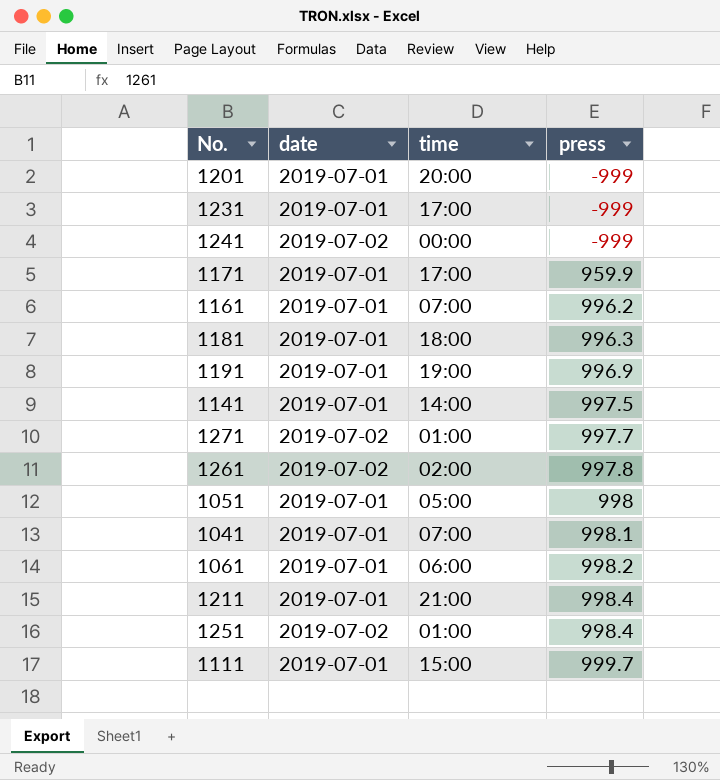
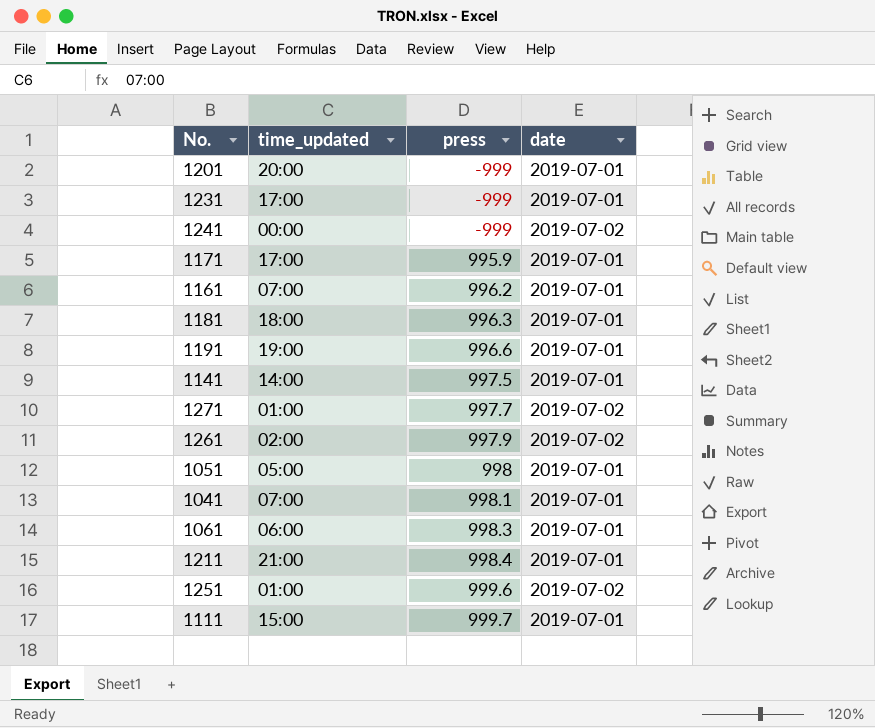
column name: time -> time_updated
column date | position: 2 -> 4
1171 | press: 959.9 -> 995.9
1191 | press: 996.9 -> 996.6
1261 | press: 997.8 -> 997.9
1061 | press: 998.2 -> 998.3
1251 | press: 998.4 -> 999.6

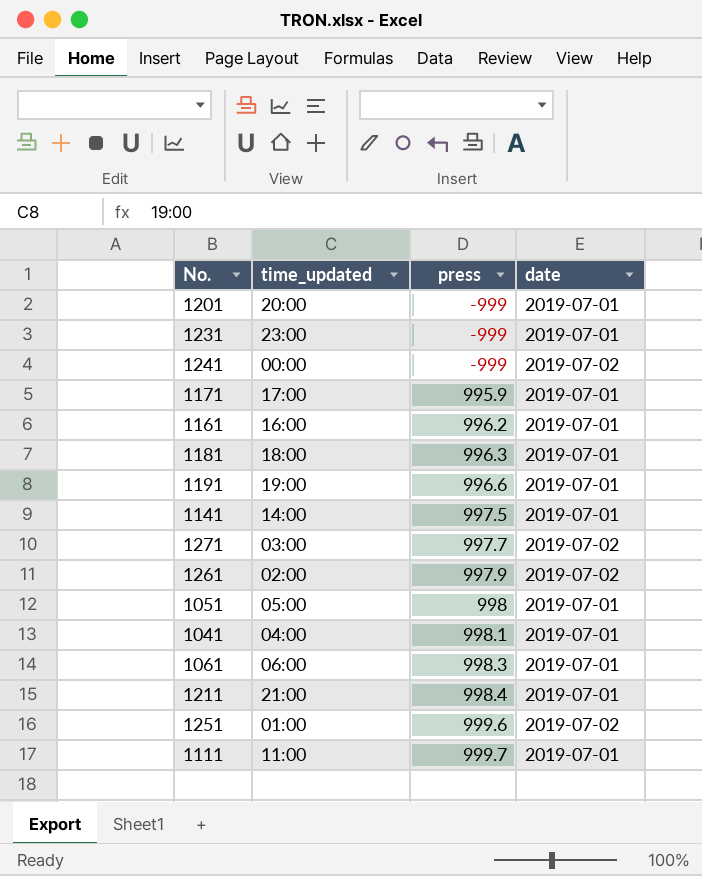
1231 | time_updated: 17:00 -> 23:00
1161 | time_updated: 07:00 -> 16:00
1271 | time_updated: 01:00 -> 03:00
1041 | time_updated: 07:00 -> 04:00
1111 | time_updated: 15:00 -> 11:00

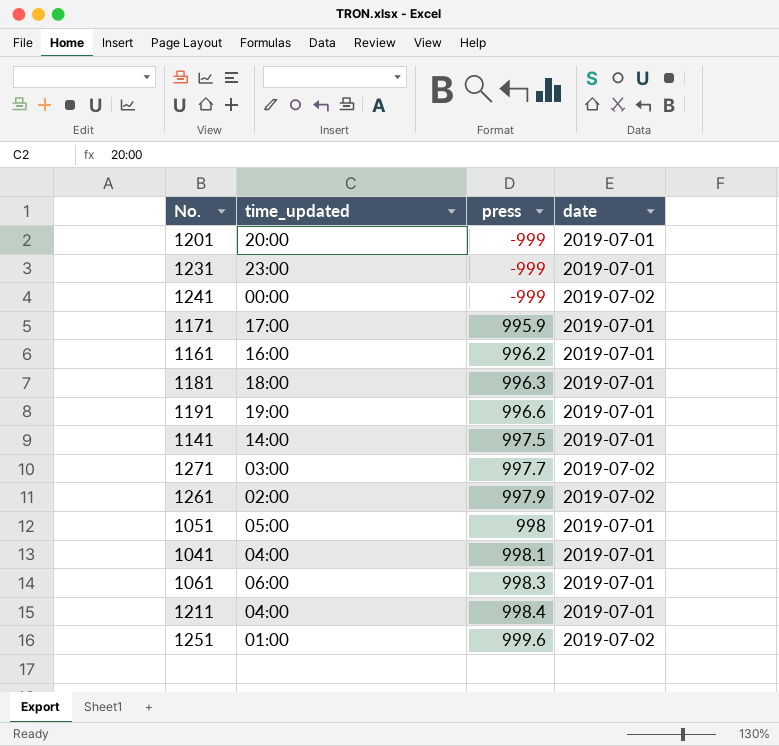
row 1111: 11:00 | 999.7 | 2019-07-01 -> none
1211 | time_updated: 21:00 -> 04:00

